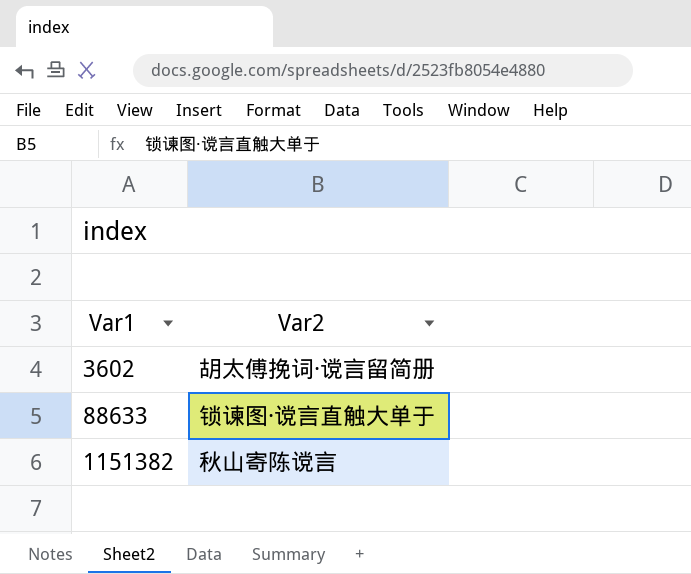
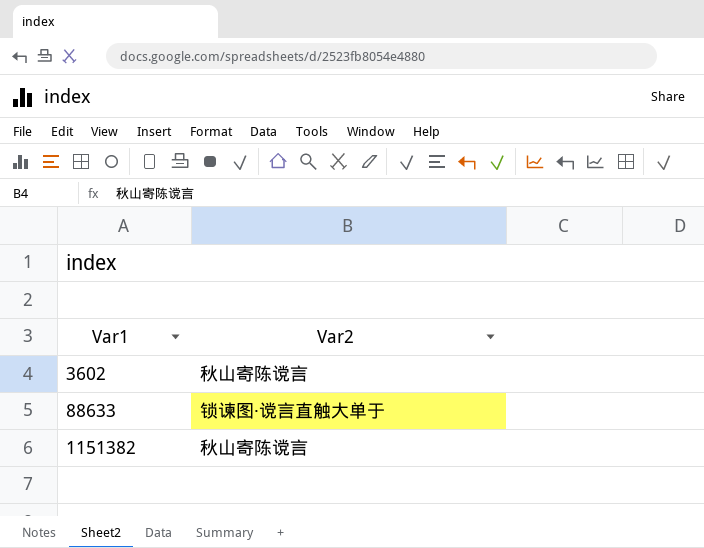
3602 | Var2: 胡太傅挽词·谠言留简册 -> 秋山寄陈谠言

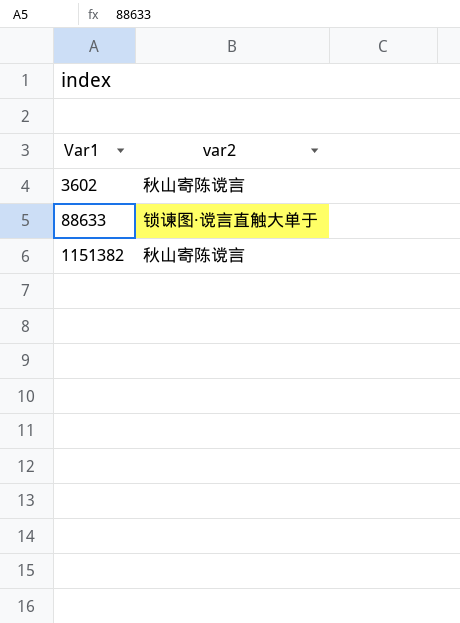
column name: Var2 -> var2

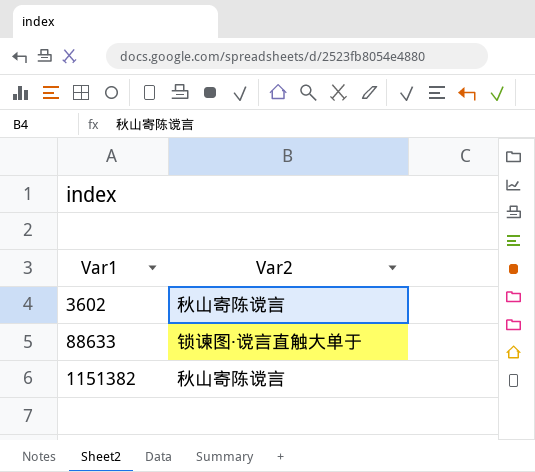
column name: var2 -> Var2

